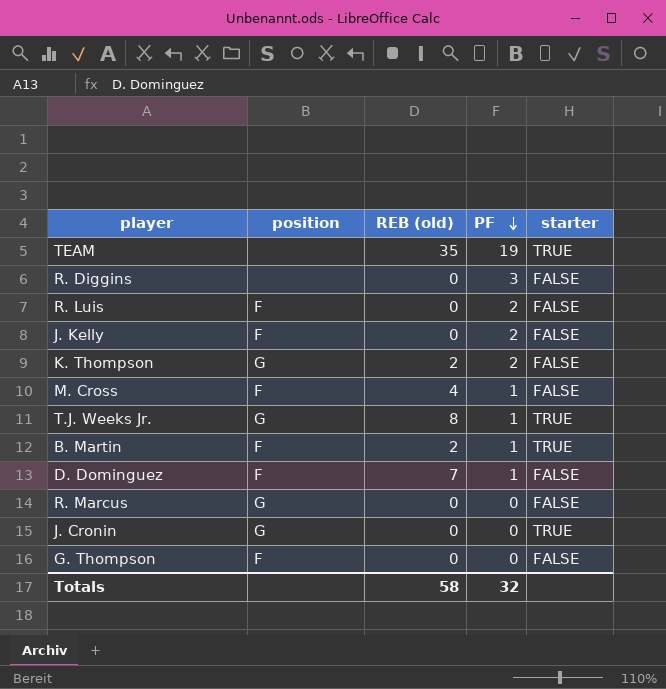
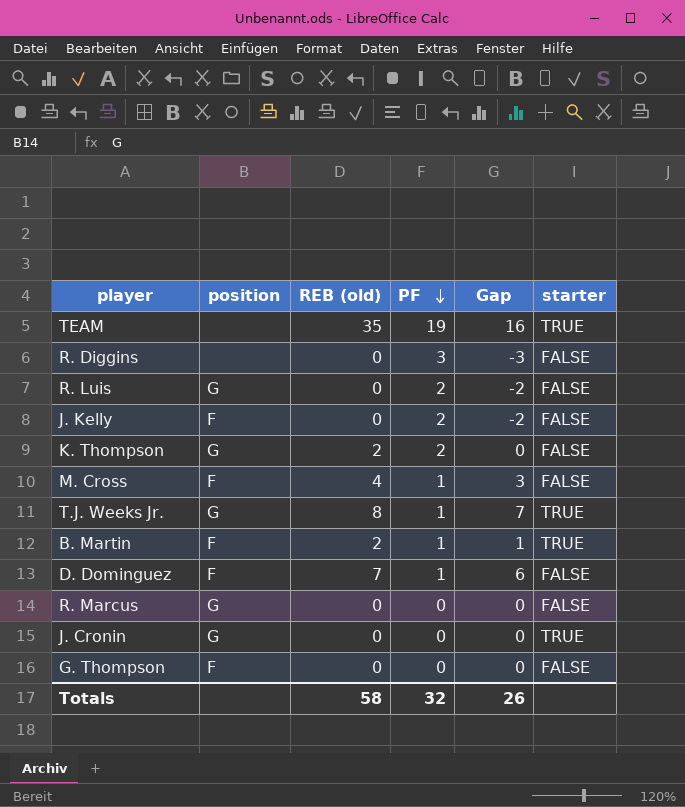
column Gap | formula: none -> [REB (old)] - [PF]
R. Luis | position: F -> G

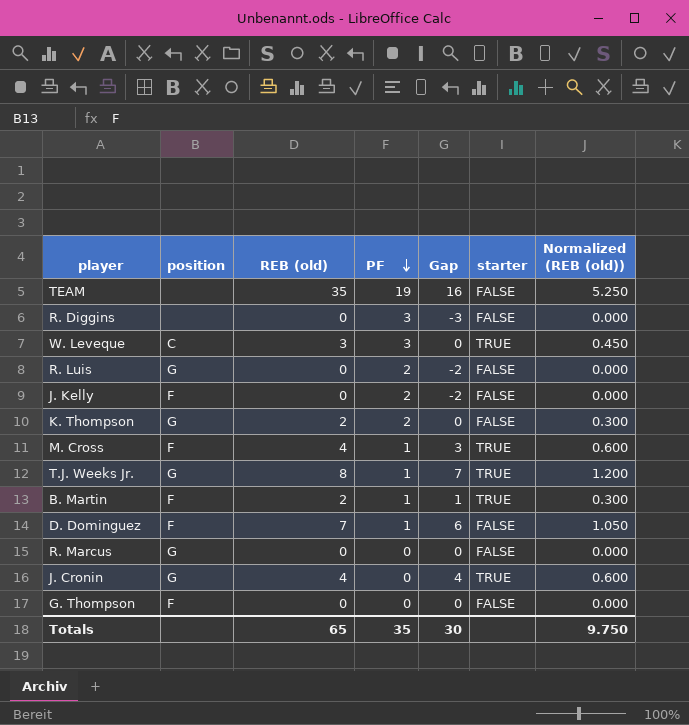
column Normalized (REB (old)) | formula: none -> [REB (old)] * 0.15
TEAM | starter: TRUE -> FALSE
row W. Leveque: none -> C | 3 | 3 | 0 | TRUE | 0.450
M. Cross | starter: FALSE -> TRUE
J. Cronin | REB (old): 0 -> 4
J. Cronin | Gap: 0 -> 4
Totals | REB (old): 58 -> 65
Totals | PF: 32 -> 35
Totals | Gap: 26 -> 30

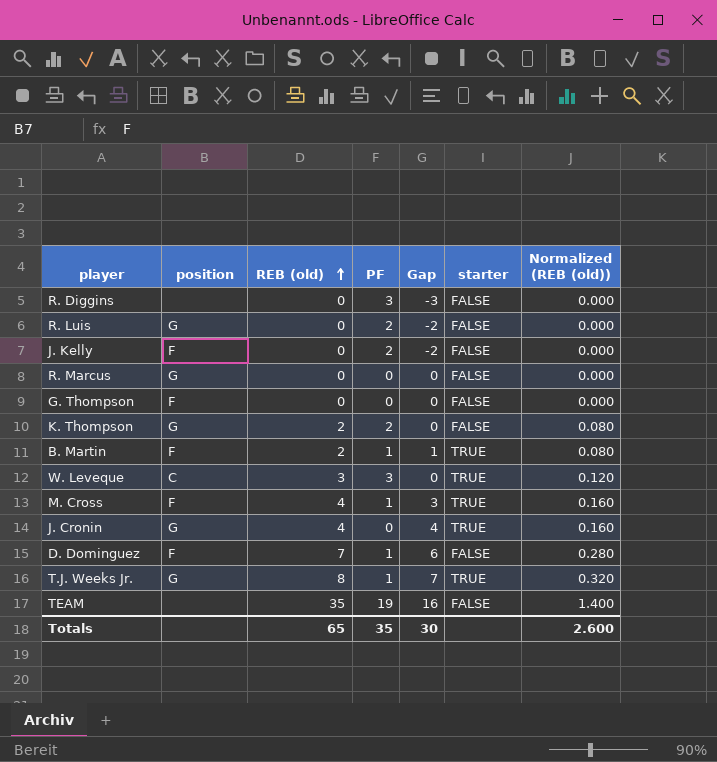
row order: PF descending -> REB (old) ascending
column Normalized (REB (old)) | formula: [REB (old)] * 0.15 -> [REB (old)] * 0.04
Totals | Normalized (REB (old)): 9.750 -> 2.600

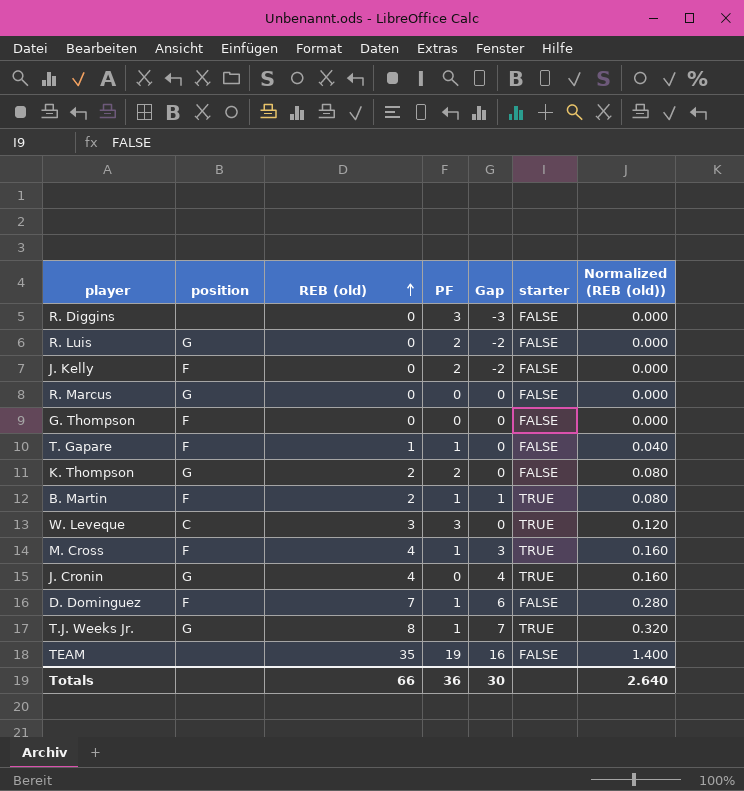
row T. Gapare: none -> F | 1 | 1 | 0 | FALSE | 0.040
Totals | REB (old): 65 -> 66
Totals | PF: 35 -> 36
Totals | Normalized (REB (old)): 2.600 -> 2.640

